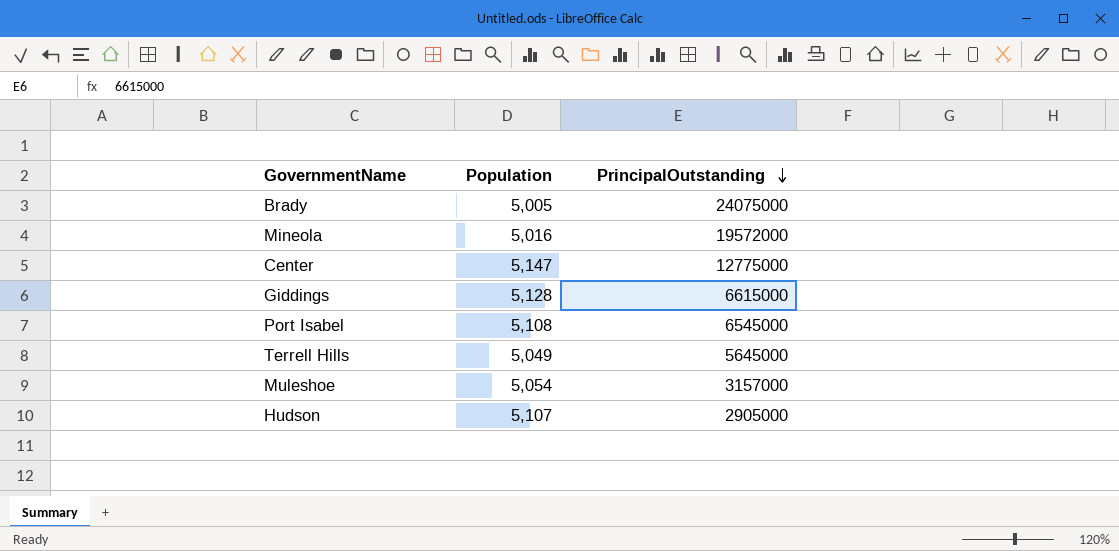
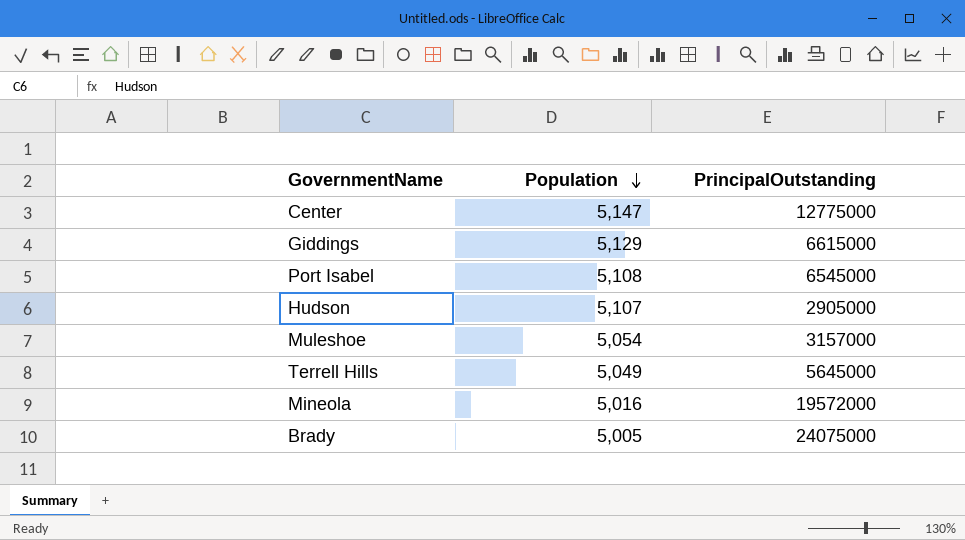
row order: PrincipalOutstanding descending -> Population descending
Giddings | Population: 5,128 -> 5,129

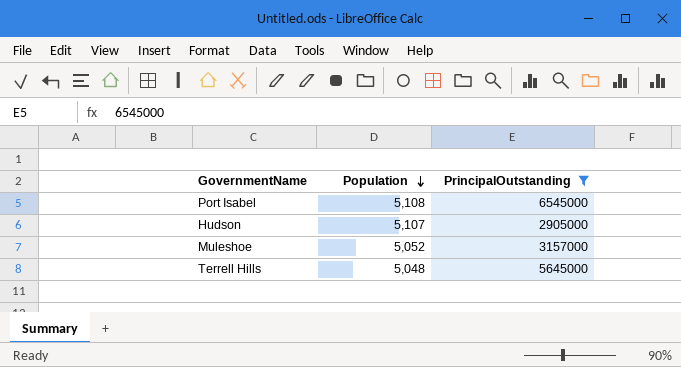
filter: none -> PrincipalOutstanding <= 6545000
Muleshoe | Population: 5,054 -> 5,052
Terrell Hills | Population: 5,049 -> 5,048

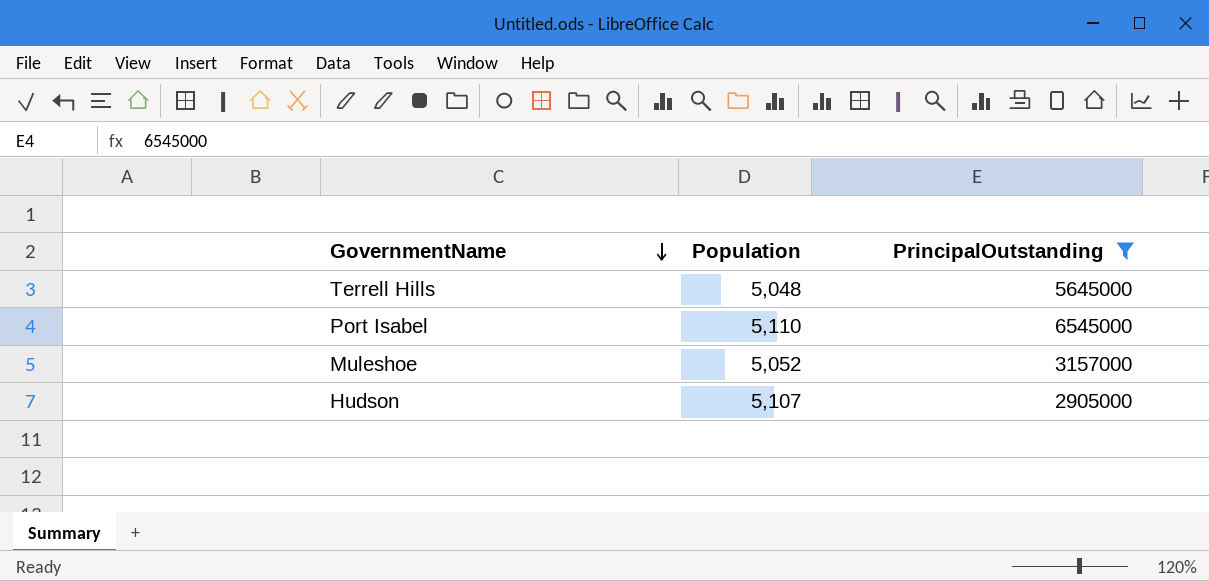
row order: Population descending -> GovernmentName descending
Port Isabel | Population: 5,108 -> 5,110

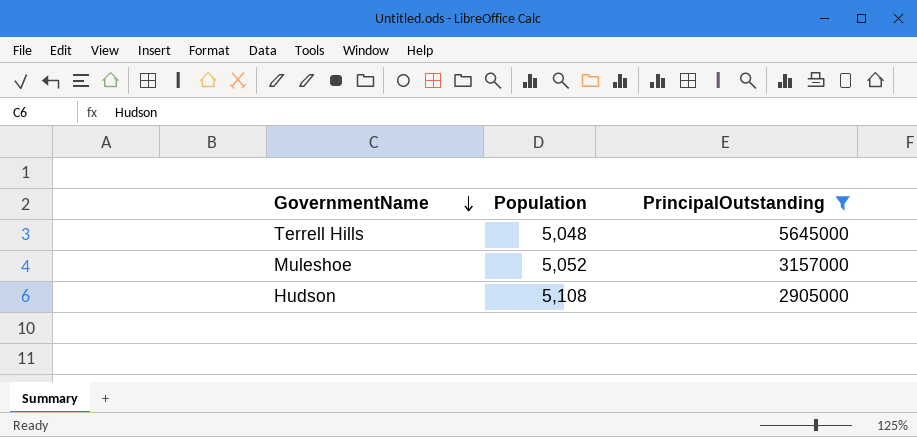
row Port Isabel: 5,110 | 6545000 -> none
Hudson | Population: 5,107 -> 5,108

